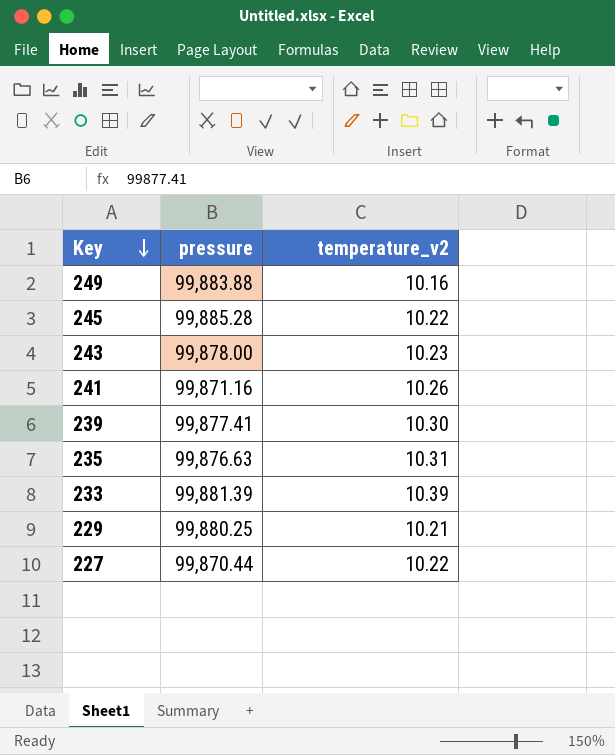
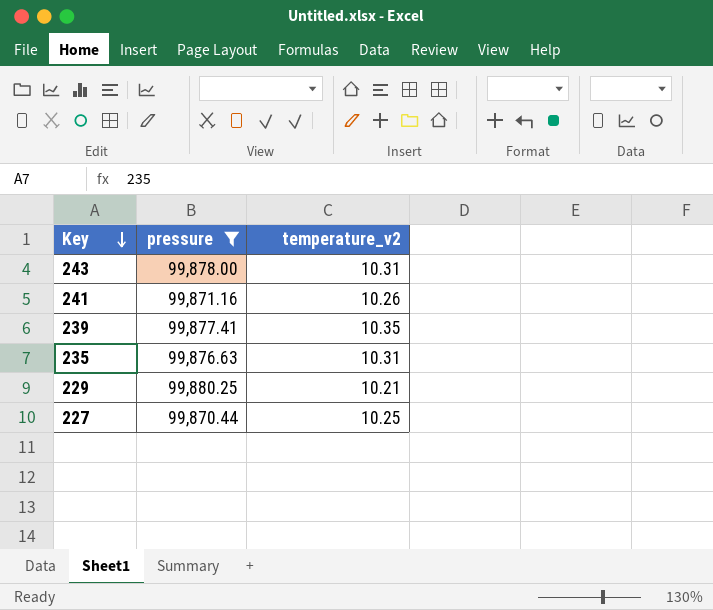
filter: none -> pressure <= 99,880.25
243 | temperature_v2: 10.23 -> 10.31
239 | temperature_v2: 10.30 -> 10.35
227 | temperature_v2: 10.22 -> 10.25

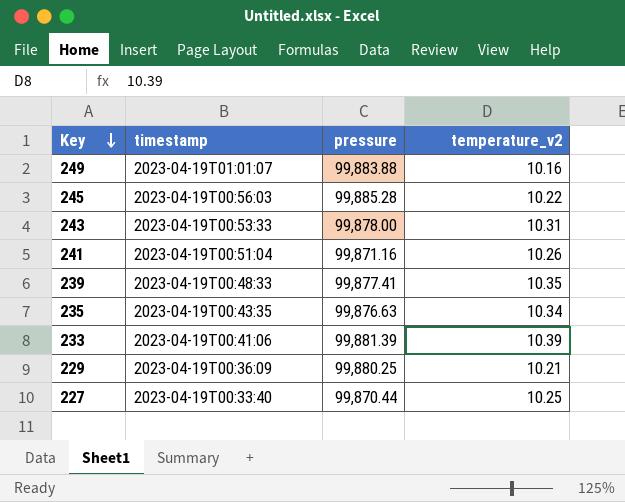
filter: pressure <= 99,880.25 -> none
column timestamp | position: none -> 2
235 | temperature_v2: 10.31 -> 10.34

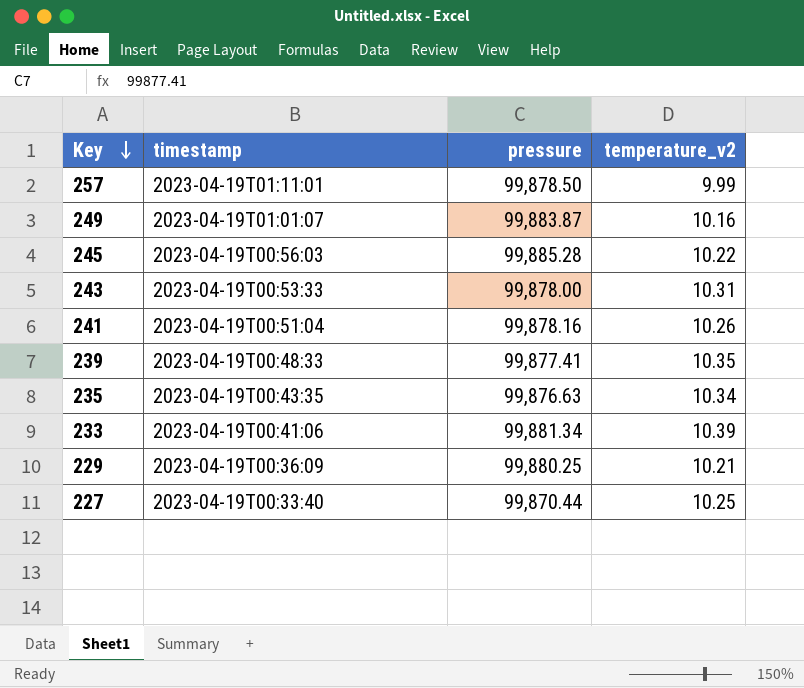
row 257: none -> 2023-04-19T01:11:01 | 99,878.50 | 9.99
249 | pressure: 99,883.88 -> 99,883.87
241 | pressure: 99,871.16 -> 99,878.16
233 | pressure: 99,881.39 -> 99,881.34

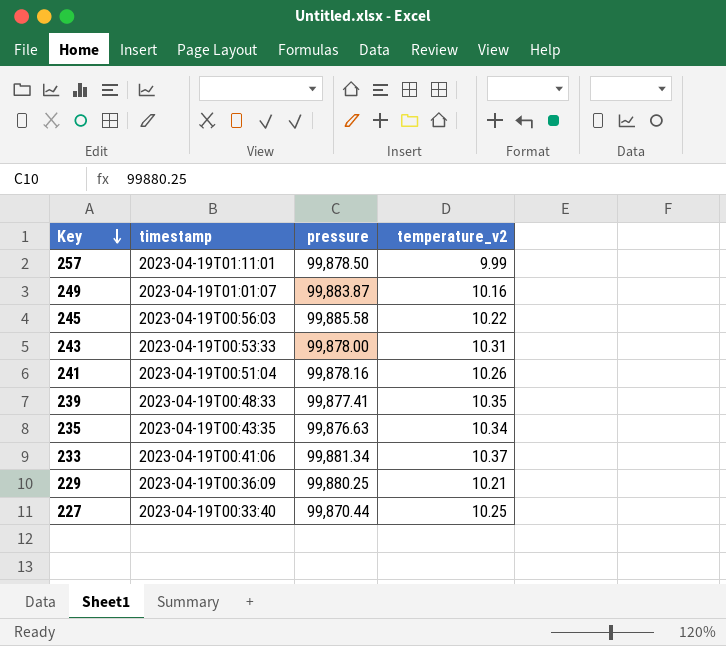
245 | pressure: 99,885.28 -> 99,885.58
233 | temperature_v2: 10.39 -> 10.37

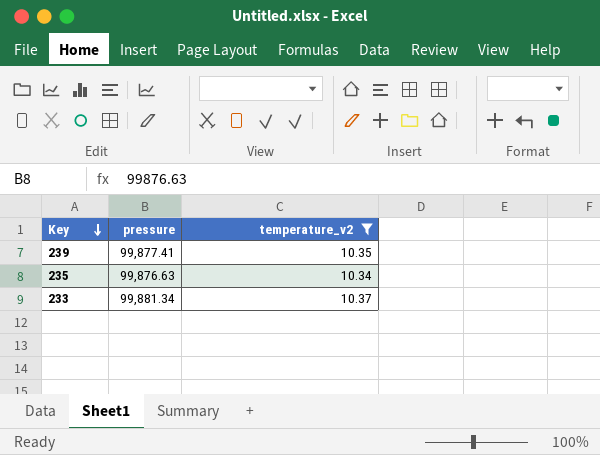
filter: none -> temperature_v2 >= 10.34
column timestamp | position: 2 -> none

